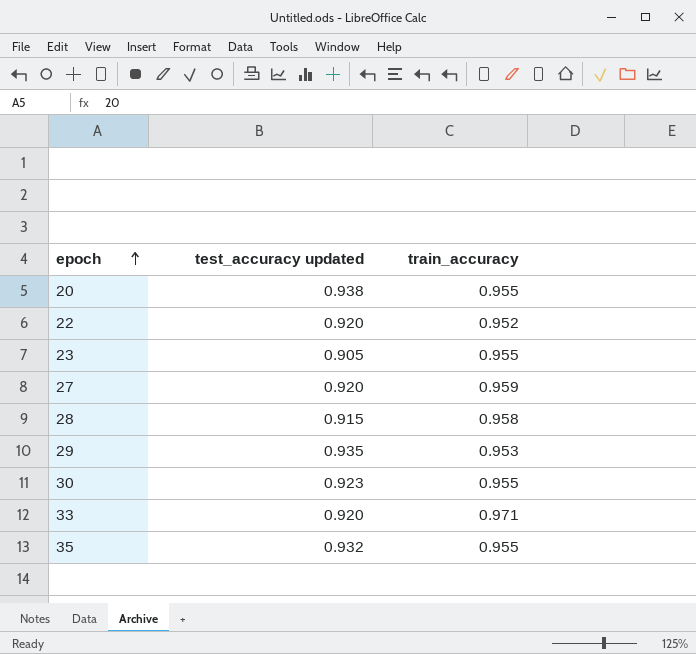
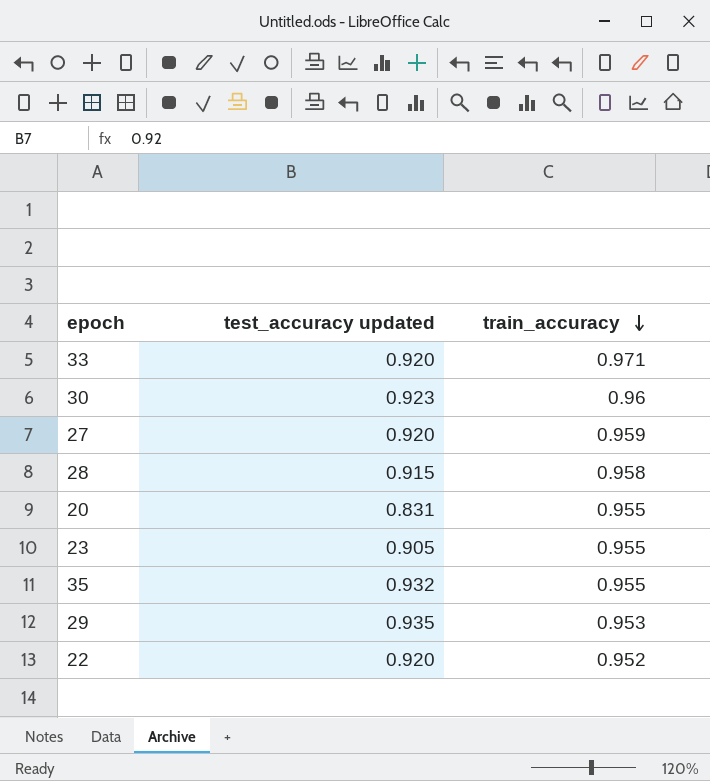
row order: epoch ascending -> train_accuracy descending
30 | train_accuracy: 0.955 -> 0.96
20 | test_accuracy updated: 0.938 -> 0.831

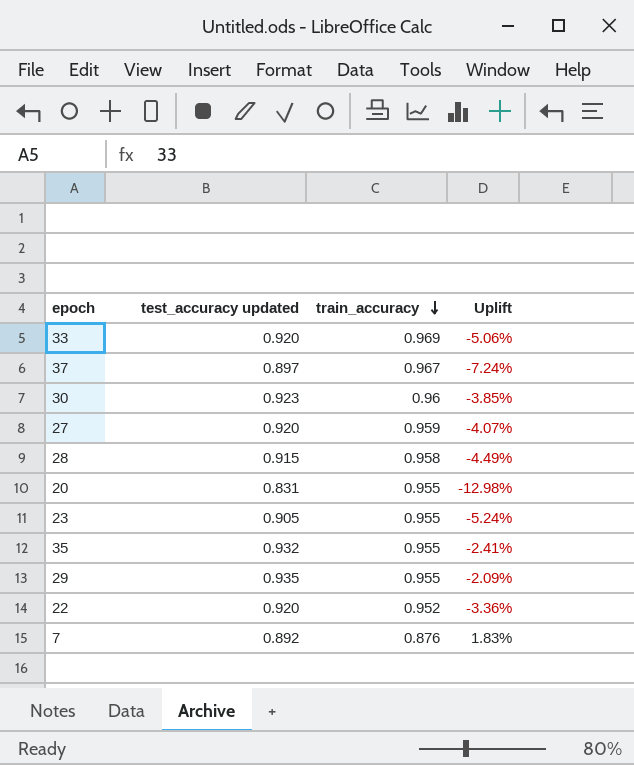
column Uplift | formula: none -> ([test_accuracy updated] - [train_accuracy]) / [train_accuracy]
33 | train_accuracy: 0.971 -> 0.969
row 37: none -> 0.897 | 0.967 | -7.24%
29 | train_accuracy: 0.953 -> 0.955
row 7: none -> 0.892 | 0.876 | 1.83%

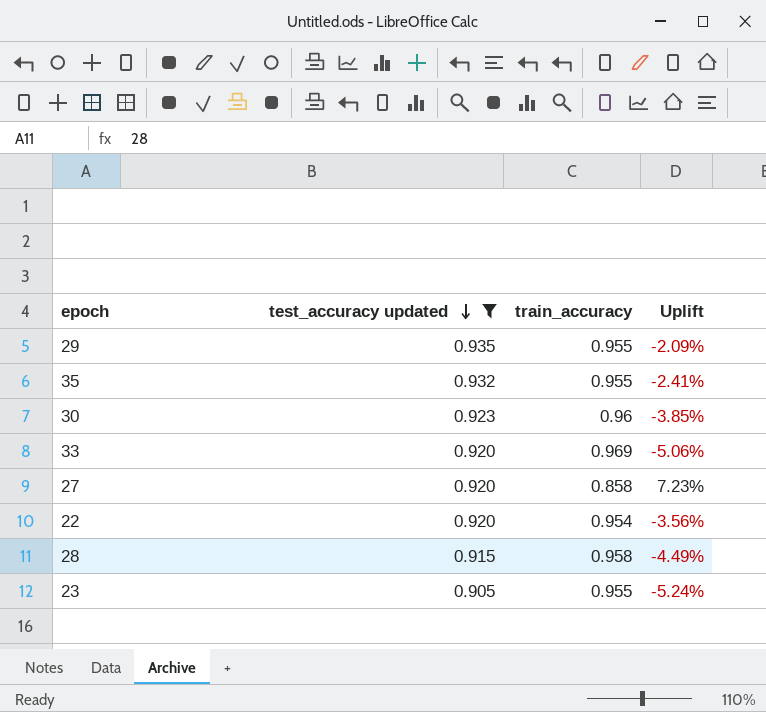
filter: none -> test_accuracy updated >= 0.905
row order: train_accuracy descending -> test_accuracy updated descending
27 | train_accuracy: 0.959 -> 0.858
27 | Uplift: -4.07% -> 7.23%
22 | train_accuracy: 0.952 -> 0.954
22 | Uplift: -3.36% -> -3.56%

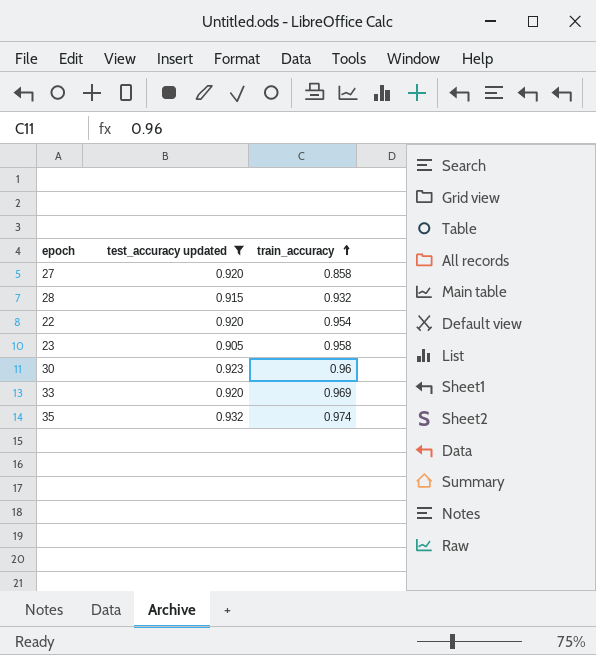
row order: test_accuracy updated descending -> train_accuracy ascending
column Uplift | formula: ([test_accuracy updated] - [train_accuracy]) / [train_accuracy] -> none
row 29: 0.935 | 0.955 | -2.09% -> none
28 | train_accuracy: 0.958 -> 0.932
23 | train_accuracy: 0.955 -> 0.958
35 | train_accuracy: 0.955 -> 0.974

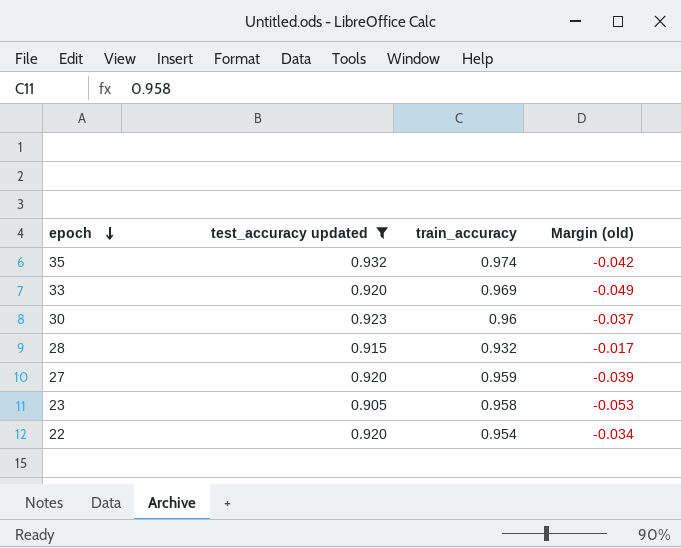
row order: train_accuracy ascending -> epoch descending
column Margin (old) | formula: none -> [test_accuracy updated] - [train_accuracy]
27 | train_accuracy: 0.858 -> 0.959

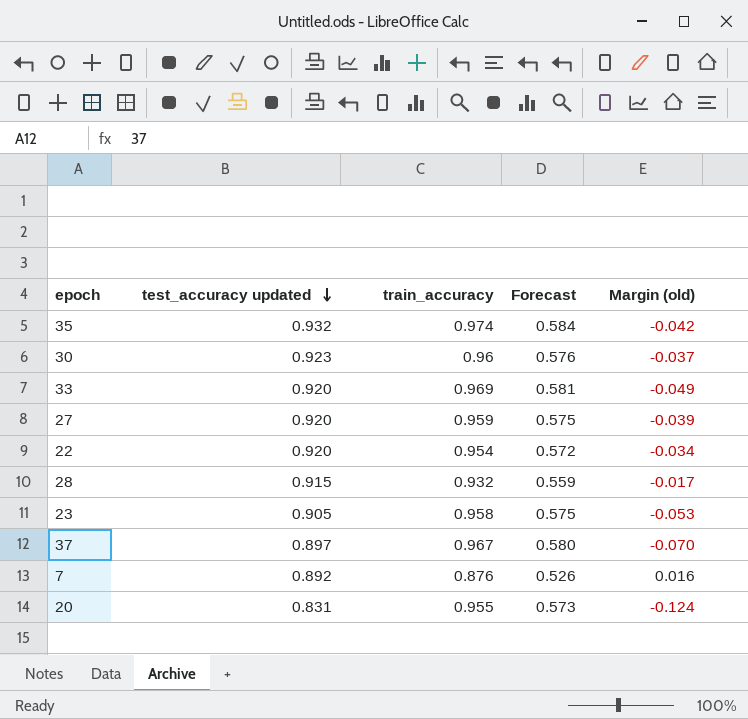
filter: test_accuracy updated >= 0.905 -> none
row order: epoch descending -> test_accuracy updated descending
column Forecast | formula: none -> [train_accuracy] * 0.6

